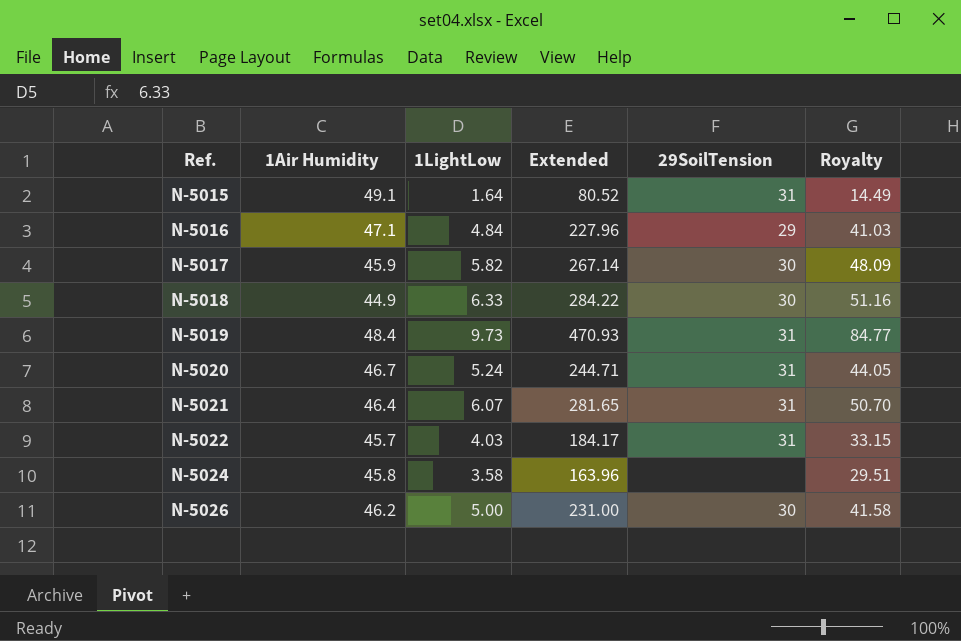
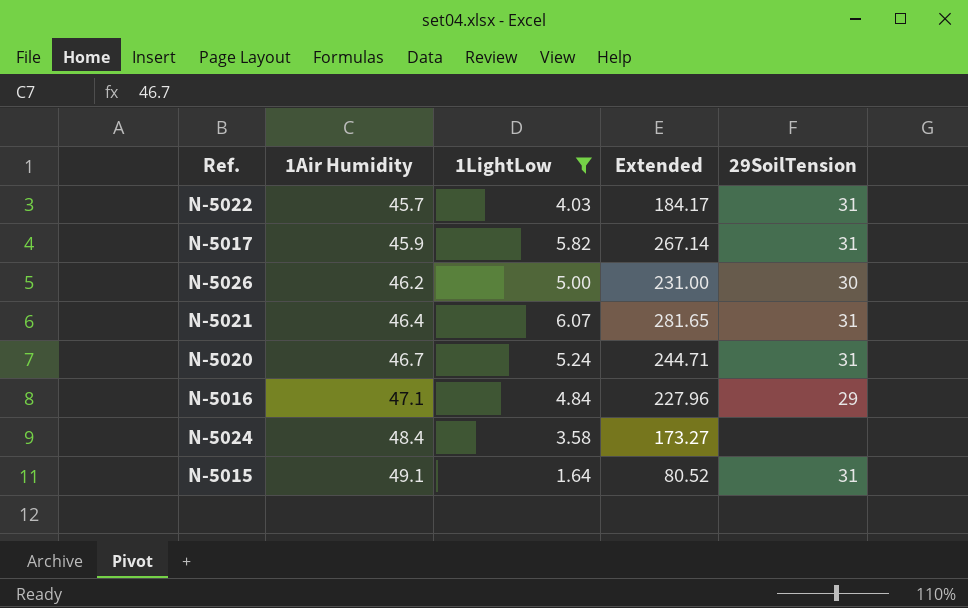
filter: none -> 1LightLow <= 6.07
row order: Ref. ascending -> 1Air Humidity ascending
column Royalty | formula: [Extended] * 0.18 -> none
N-5017 | 29SoilTension: 30 -> 31
N-5024 | 1Air Humidity: 45.8 -> 48.4
N-5024 | Extended: 163.96 -> 173.27

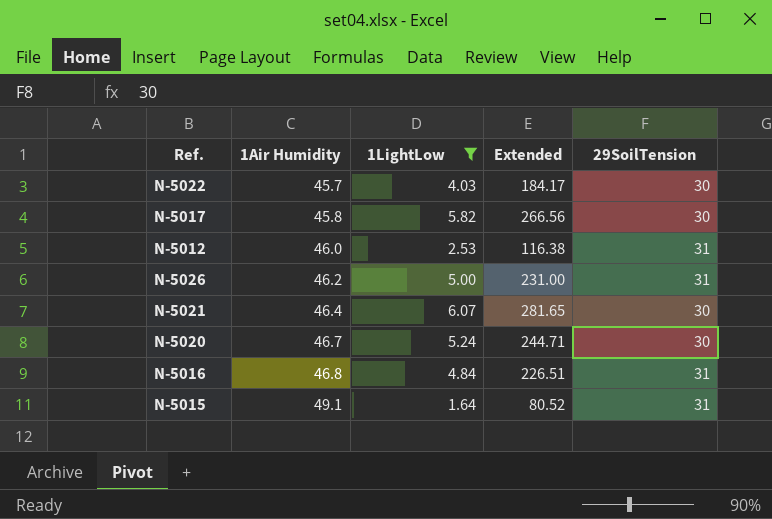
row N-5024: 48.4 | 3.58 | 173.27 | none -> none
N-5022 | 29SoilTension: 31 -> 30
N-5017 | 1Air Humidity: 45.9 -> 45.8
N-5017 | Extended: 267.14 -> 266.56
N-5017 | 29SoilTension: 31 -> 30
row N-5012: none -> 46.0 | 2.53 | 116.38 | 31
N-5026 | 29SoilTension: 30 -> 31
N-5021 | 29SoilTension: 31 -> 30
N-5020 | 29SoilTension: 31 -> 30
N-5016 | 1Air Humidity: 47.1 -> 46.8
N-5016 | Extended: 227.96 -> 226.51
N-5016 | 29SoilTension: 29 -> 31

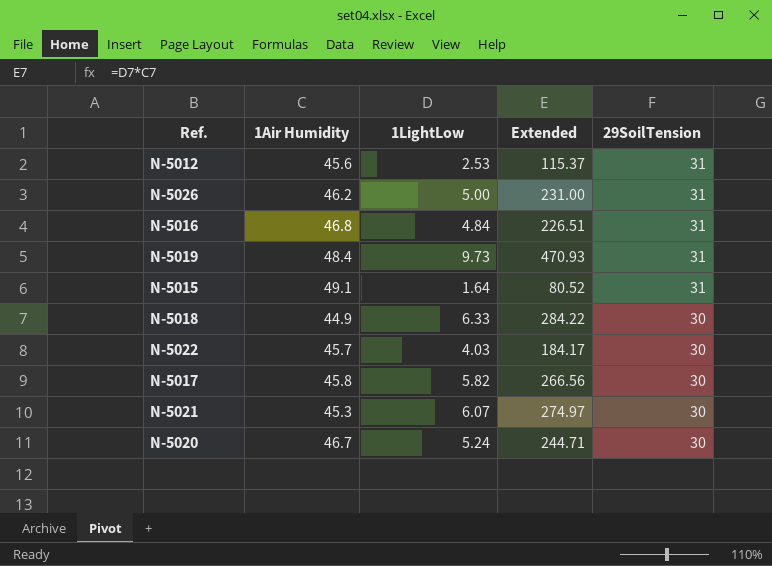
filter: 1LightLow <= 6.07 -> none
row order: 1Air Humidity ascending -> 29SoilTension descending
N-5012 | 1Air Humidity: 46.0 -> 45.6
N-5012 | Extended: 116.38 -> 115.37
N-5021 | 1Air Humidity: 46.4 -> 45.3
N-5021 | Extended: 281.65 -> 274.97

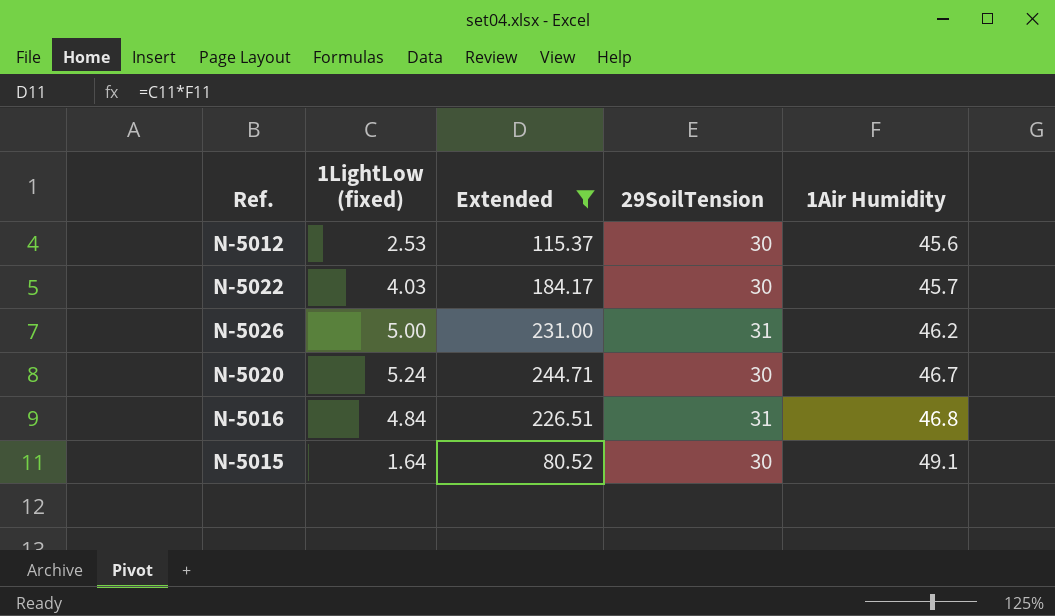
filter: none -> Extended <= 244.71
row order: 29SoilTension descending -> 1Air Humidity ascending
column name: 1LightLow -> 1LightLow (fixed)
column 1Air Humidity | position: 2 -> 5
N-5012 | 29SoilTension: 31 -> 30
N-5015 | 29SoilTension: 31 -> 30

